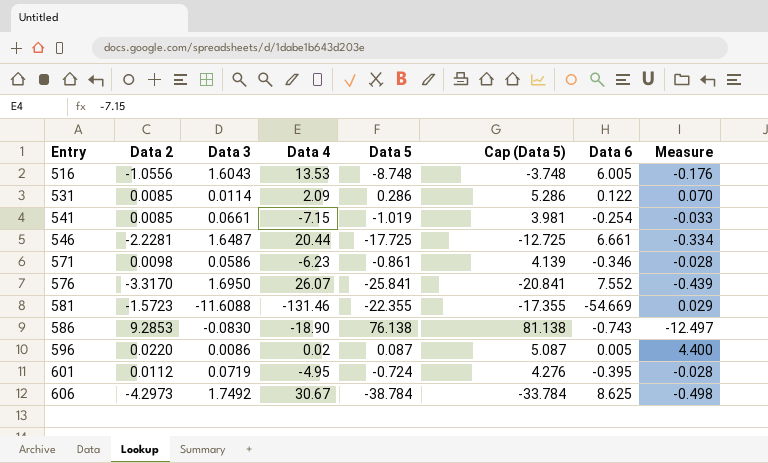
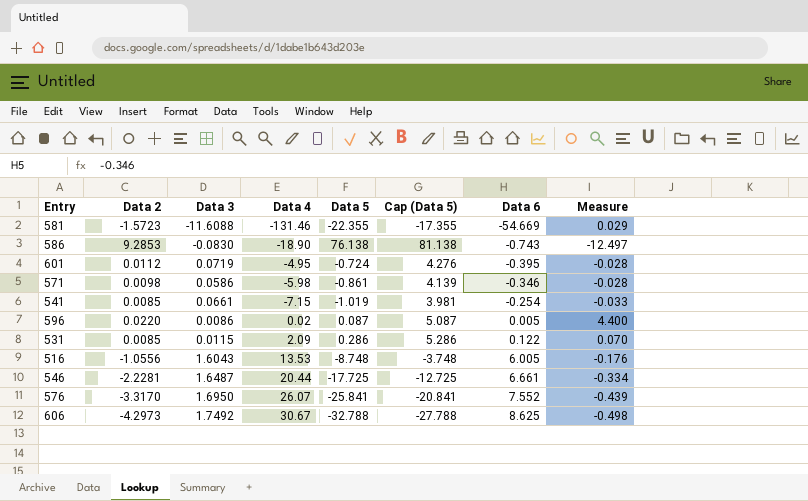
row order: Entry ascending -> Data 6 ascending
571 | Data 4: -6.23 -> -5.98
531 | Data 3: 0.0114 -> 0.0115
606 | Data 5: -38.784 -> -32.788
606 | Cap (Data 5): -33.784 -> -27.788

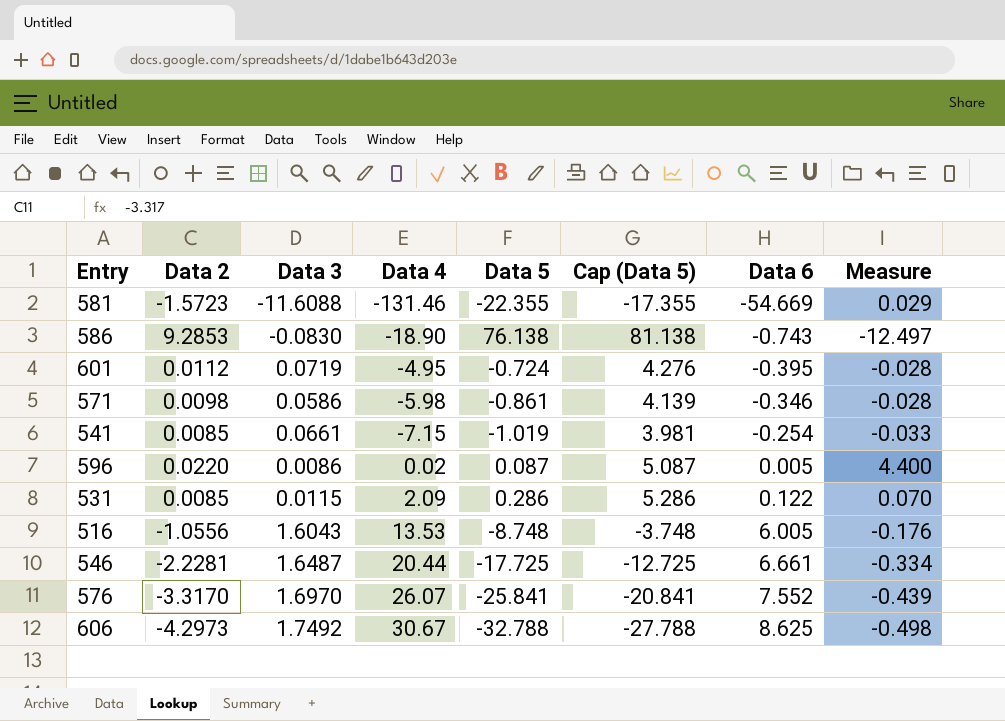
576 | Data 3: 1.6950 -> 1.6970

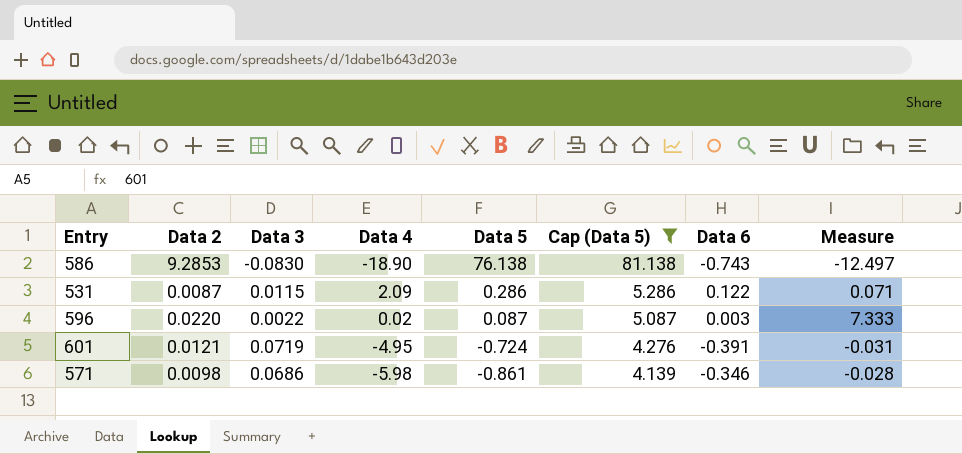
filter: none -> Cap (Data 5) >= 4.139
row order: Data 6 ascending -> Data 5 descending
531 | Data 2: 0.0085 -> 0.0087
531 | Measure: 0.070 -> 0.071
596 | Data 3: 0.0086 -> 0.0022
596 | Data 6: 0.005 -> 0.003
596 | Measure: 4.400 -> 7.333
601 | Data 2: 0.0112 -> 0.0121
601 | Data 6: -0.395 -> -0.391
601 | Measure: -0.028 -> -0.031
571 | Data 3: 0.0586 -> 0.0686

